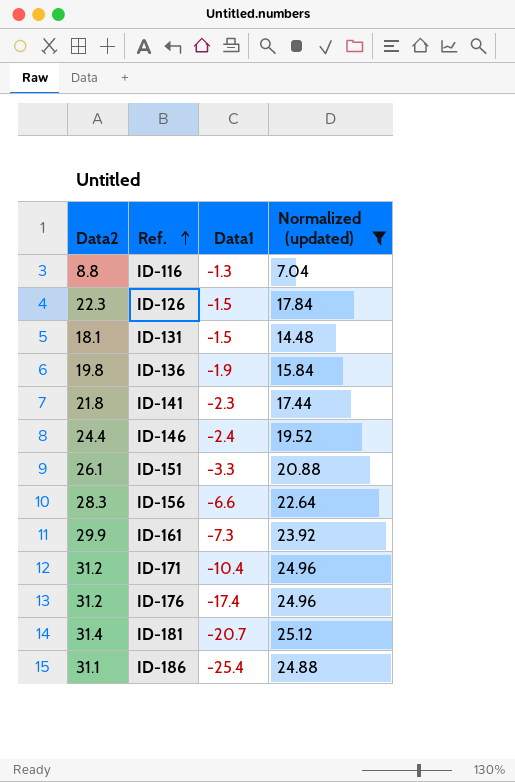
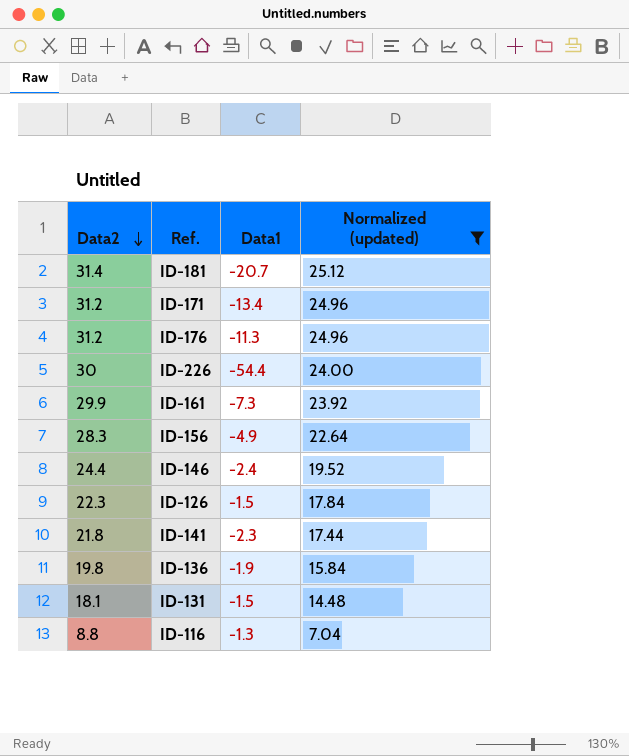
row order: Ref. ascending -> Data2 descending
row ID-151: 26.1 | -3.3 | 20.88 -> none
row ID-186: 31.1 | -25.4 | 24.88 -> none
ID-171 | Data1: -10.4 -> -13.4
ID-176 | Data1: -17.4 -> -11.3
row ID-226: none -> 30 | -54.4 | 24.00
ID-156 | Data1: -6.6 -> -4.9

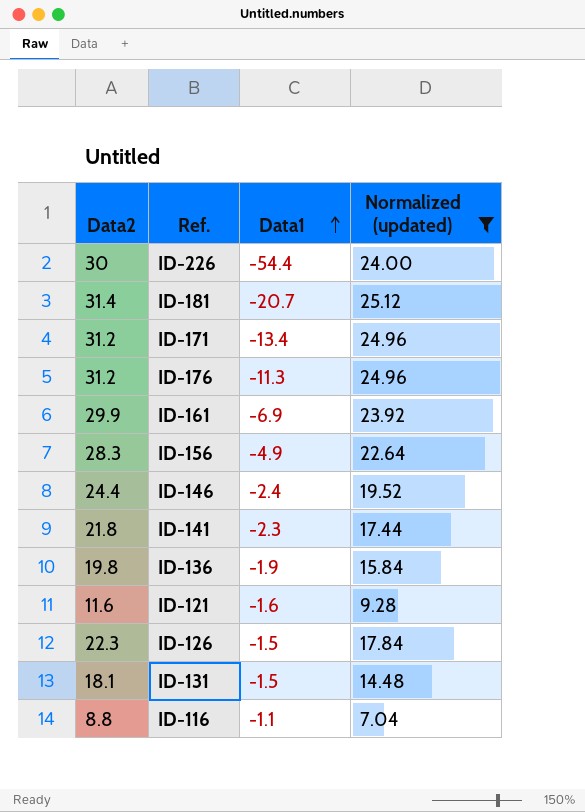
row order: Data2 descending -> Data1 ascending
ID-161 | Data1: -7.3 -> -6.9
row ID-121: none -> 11.6 | -1.6 | 9.28
ID-116 | Data1: -1.3 -> -1.1

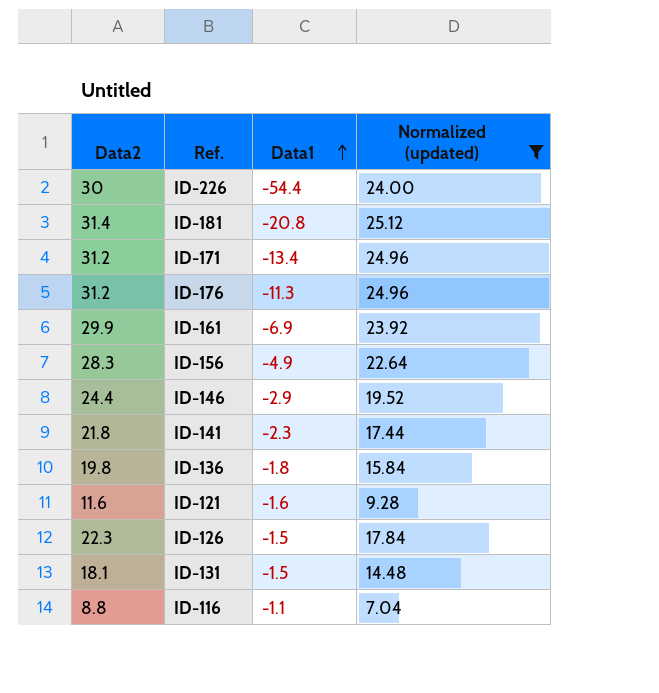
ID-181 | Data1: -20.7 -> -20.8
ID-146 | Data1: -2.4 -> -2.9
ID-136 | Data1: -1.9 -> -1.8

